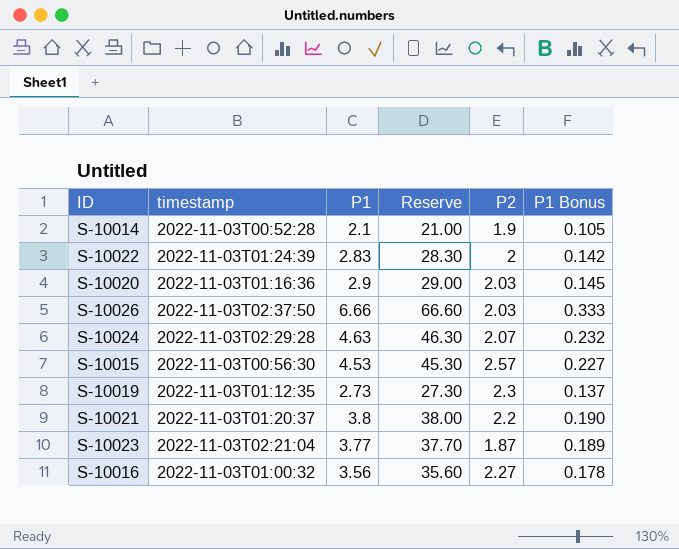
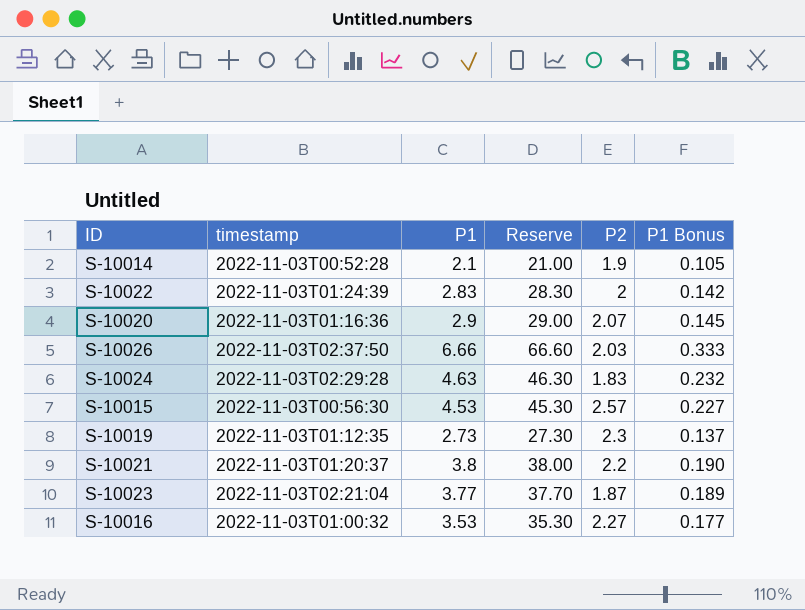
S-10020 | P2: 2.03 -> 2.07
S-10024 | P2: 2.07 -> 1.83
S-10016 | P1: 3.56 -> 3.53
S-10016 | Reserve: 35.60 -> 35.30
S-10016 | P1 Bonus: 0.178 -> 0.177

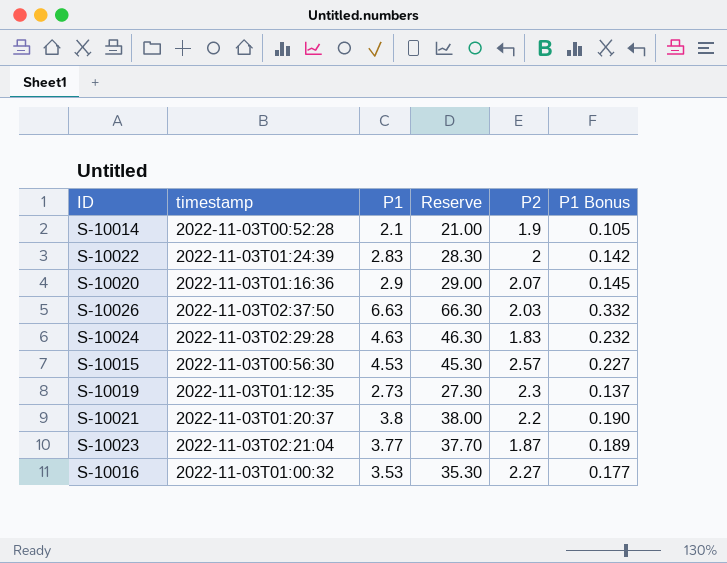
S-10026 | P1: 6.66 -> 6.63
S-10026 | Reserve: 66.60 -> 66.30
S-10026 | P1 Bonus: 0.333 -> 0.332

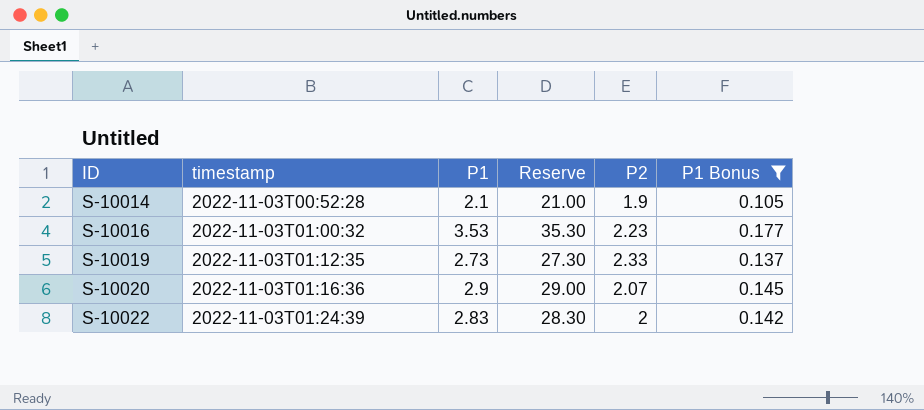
filter: none -> P1 Bonus <= 0.177
row order: none -> ID ascending
S-10016 | P2: 2.27 -> 2.23
S-10019 | P2: 2.3 -> 2.33

